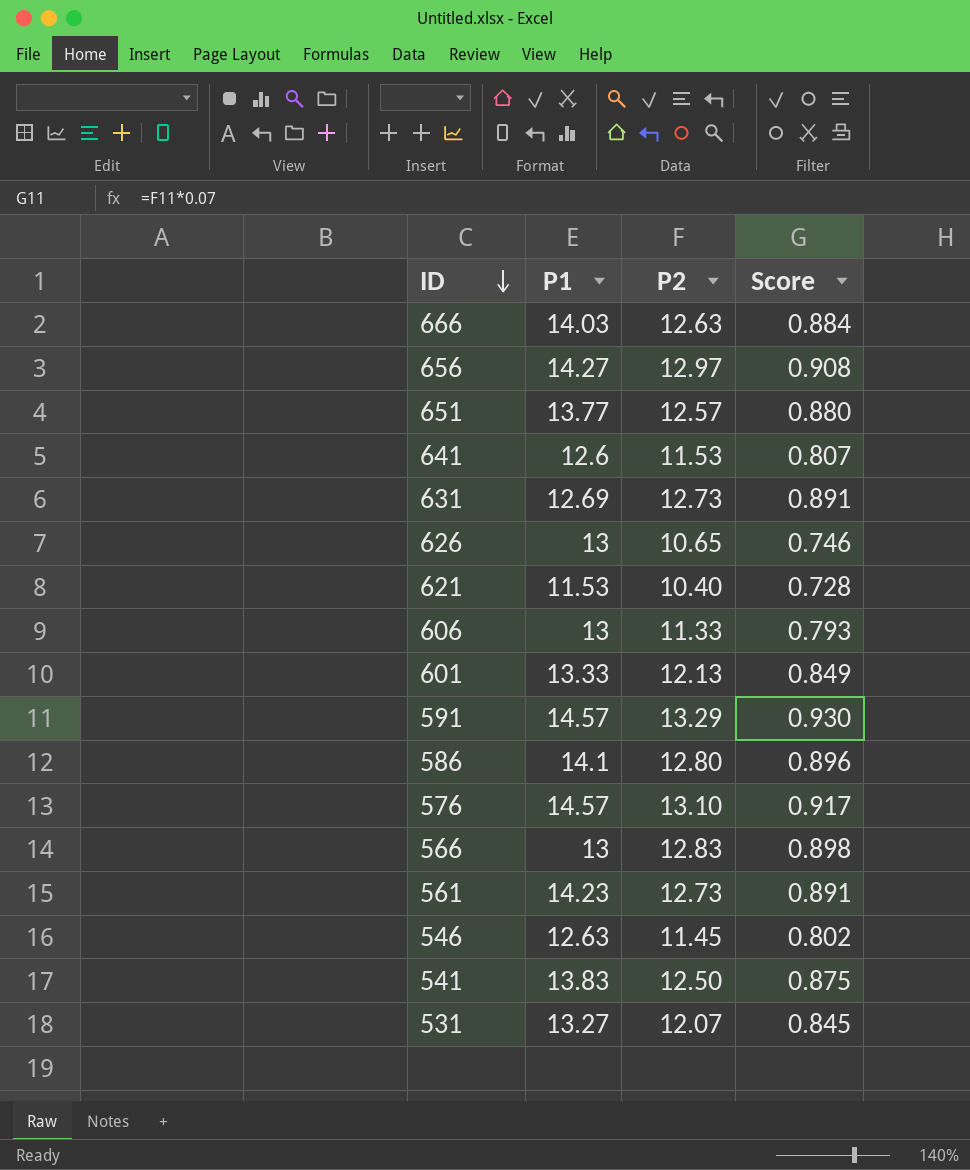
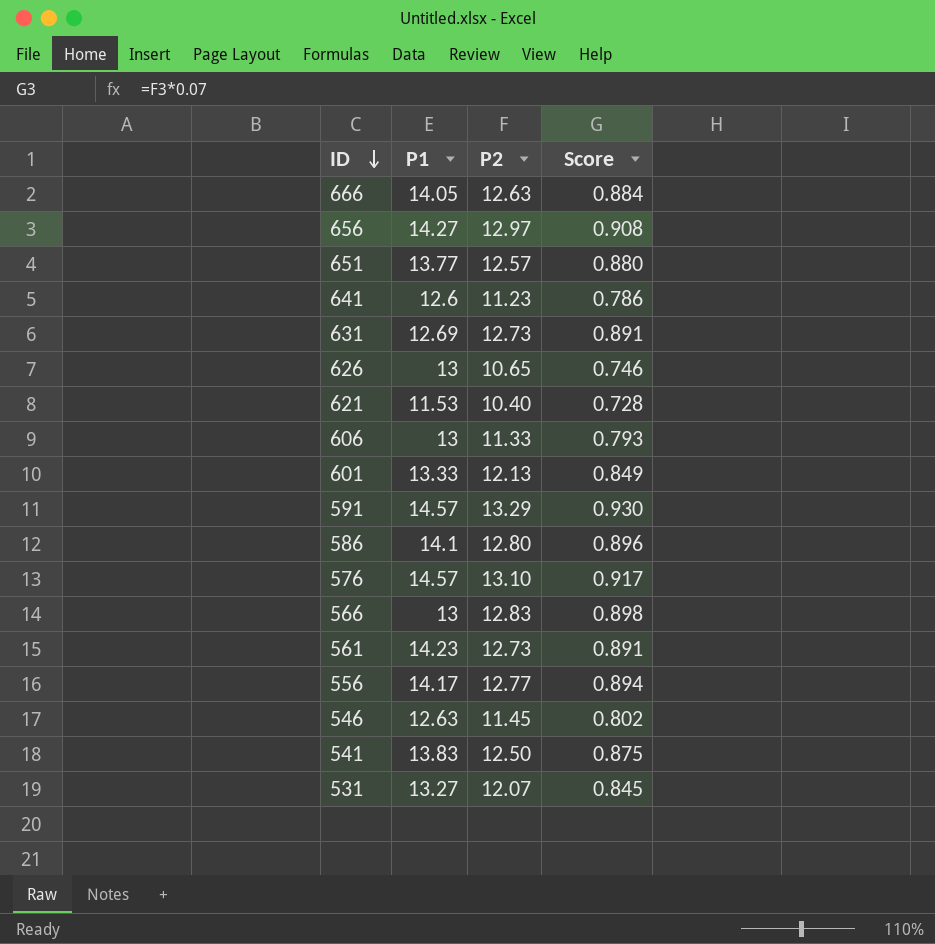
666 | P1: 14.03 -> 14.05
641 | P2: 11.53 -> 11.23
641 | Score: 0.807 -> 0.786
row 556: none -> 14.17 | 12.77 | 0.894

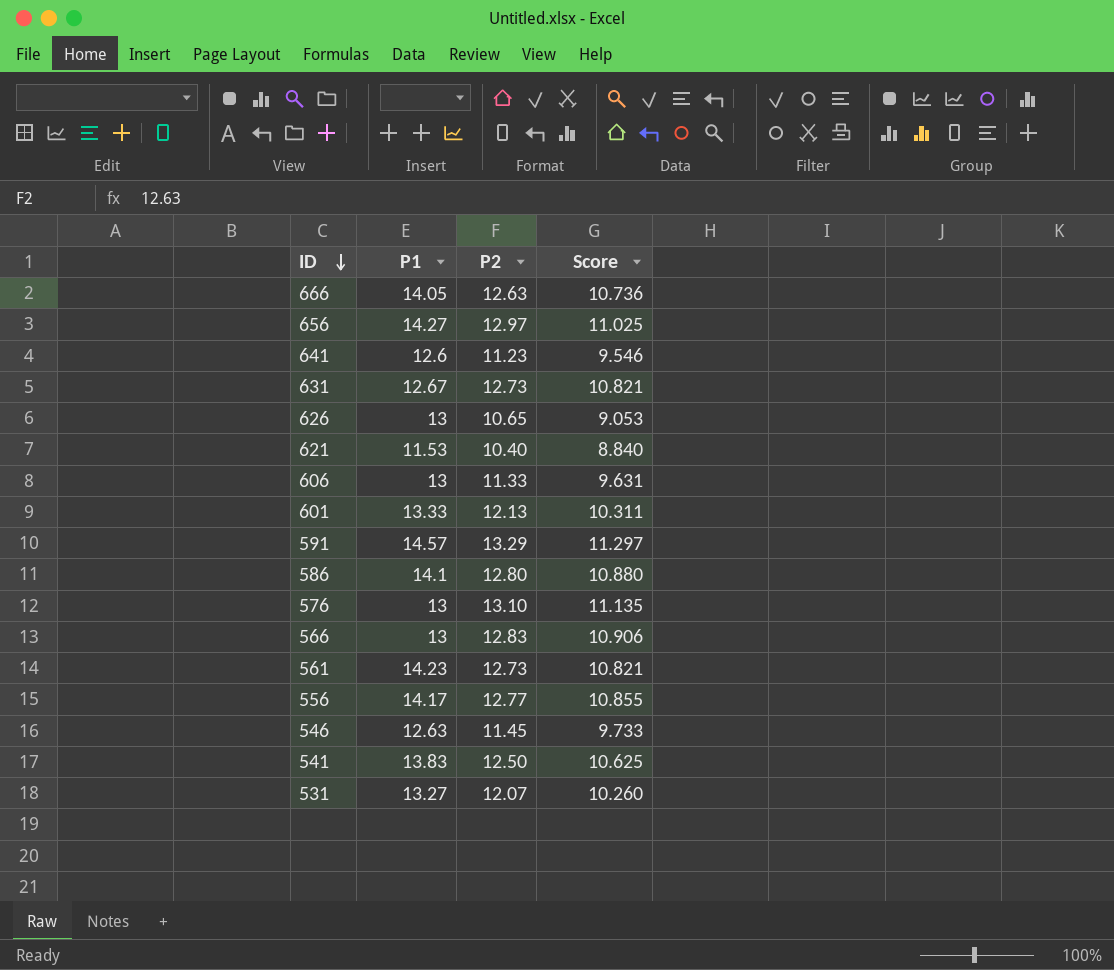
column Score | formula: [P2] * 0.07 -> [P2] * 0.85
row 651: 13.77 | 12.57 | 0.880 -> none
631 | P1: 12.69 -> 12.67
576 | P1: 14.57 -> 13

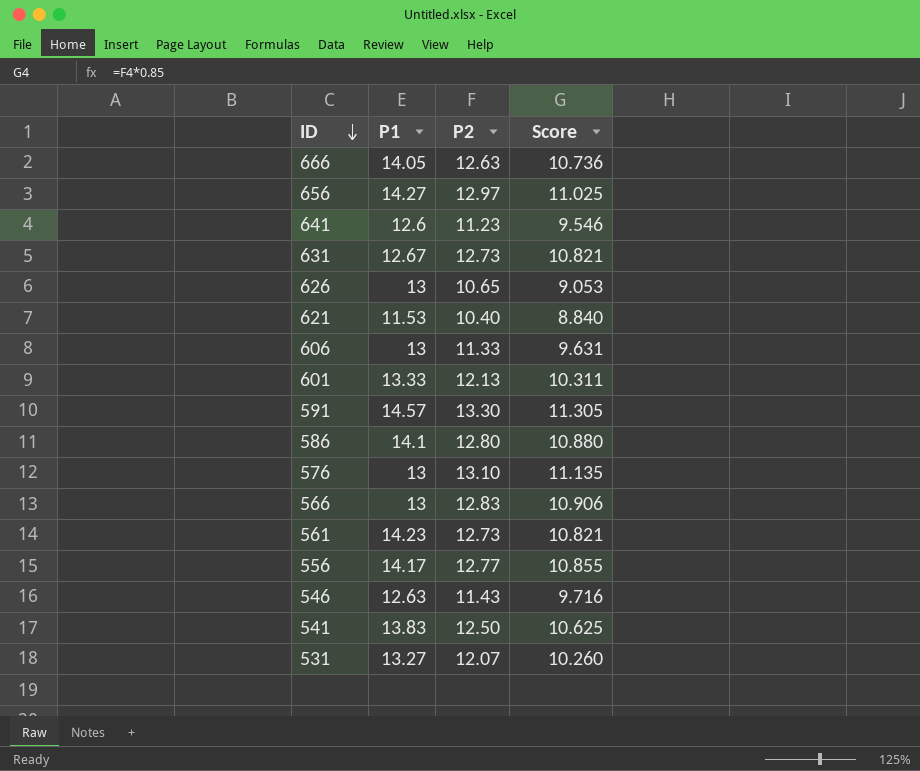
591 | P2: 13.29 -> 13.30
591 | Score: 11.297 -> 11.305
546 | P2: 11.45 -> 11.43
546 | Score: 9.733 -> 9.716

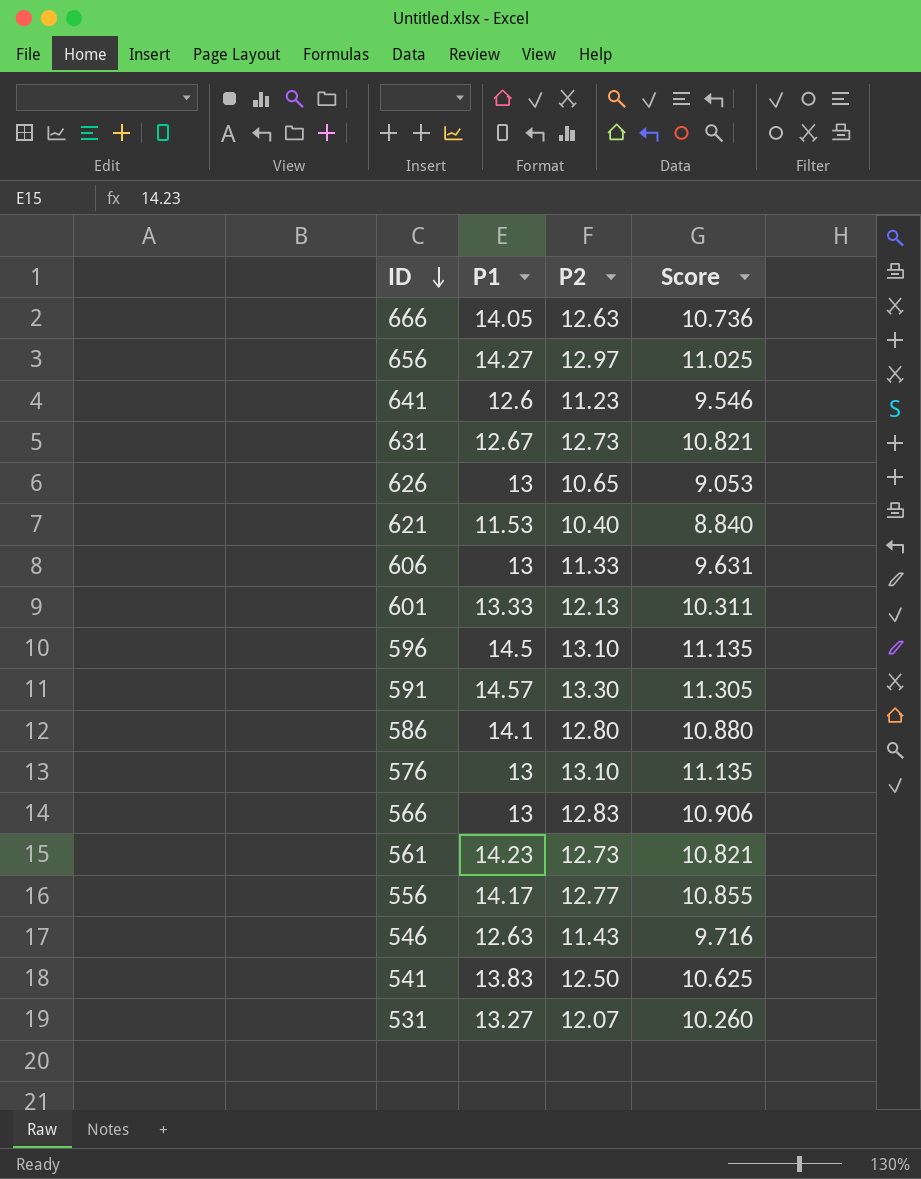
row 596: none -> 14.5 | 13.10 | 11.135

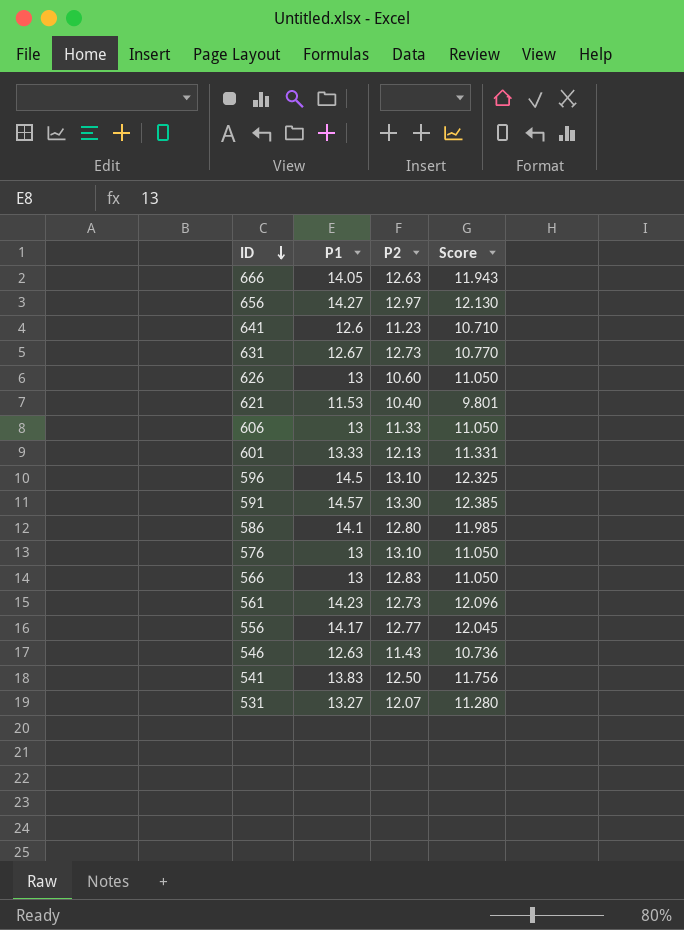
column Score | formula: [P2] * 0.85 -> [P1] * 0.85
626 | P2: 10.65 -> 10.60

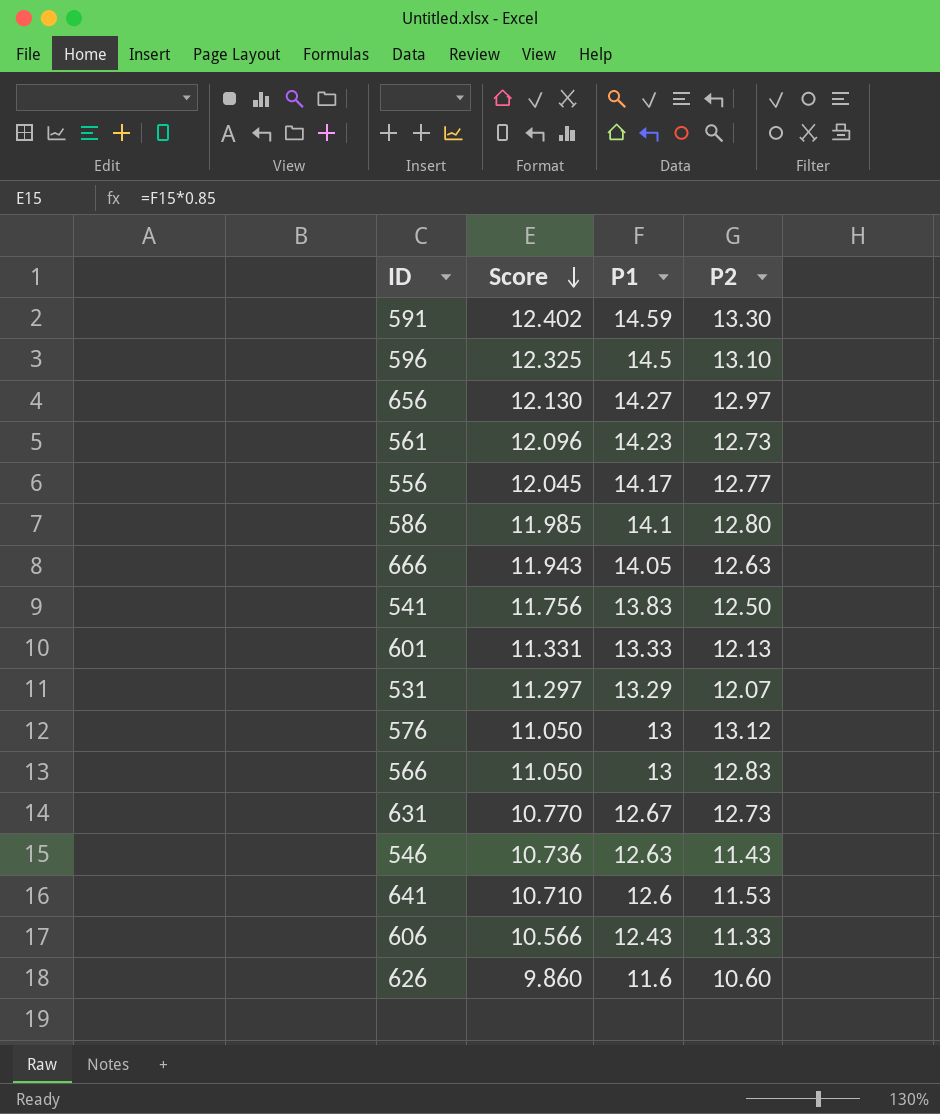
row order: ID descending -> Score descending
column Score | position: 4 -> 2
row 621: 11.53 | 10.40 | 9.801 -> none
591 | Score: 12.385 -> 12.402
591 | P1: 14.57 -> 14.59
531 | Score: 11.280 -> 11.297
531 | P1: 13.27 -> 13.29
576 | P2: 13.10 -> 13.12
641 | P2: 11.23 -> 11.53
606 | Score: 11.050 -> 10.566
606 | P1: 13 -> 12.43
626 | Score: 11.050 -> 9.860
626 | P1: 13 -> 11.6

